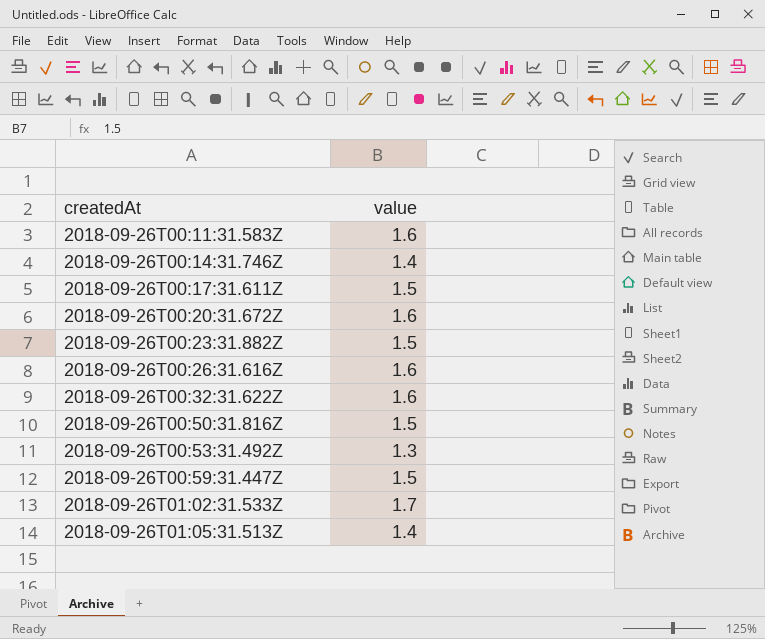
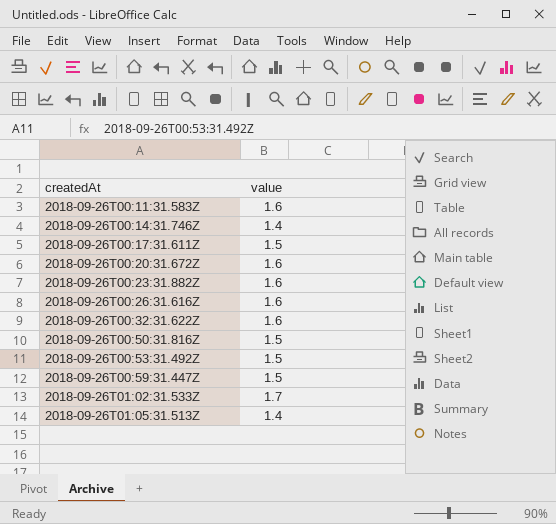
2018-09-26T00:23:31.882Z | value: 1.5 -> 1.6
2018-09-26T00:53:31.492Z | value: 1.3 -> 1.5

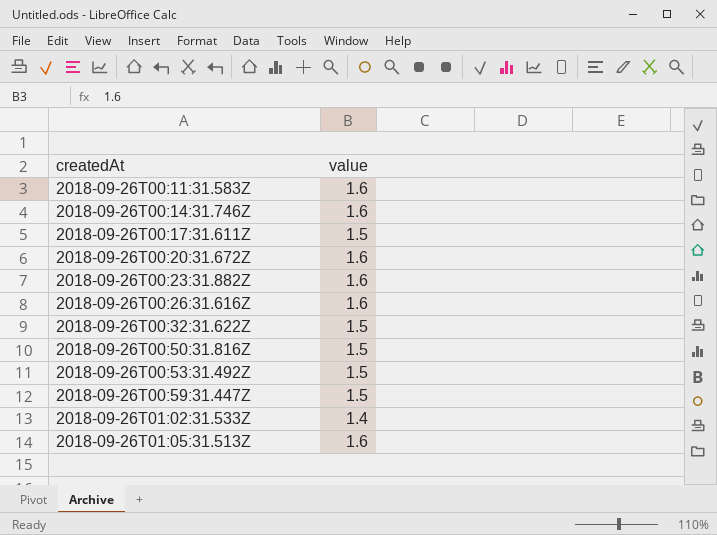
2018-09-26T00:14:31.746Z | value: 1.4 -> 1.6
2018-09-26T00:32:31.622Z | value: 1.6 -> 1.5
2018-09-26T01:02:31.533Z | value: 1.7 -> 1.4
2018-09-26T01:05:31.513Z | value: 1.4 -> 1.6

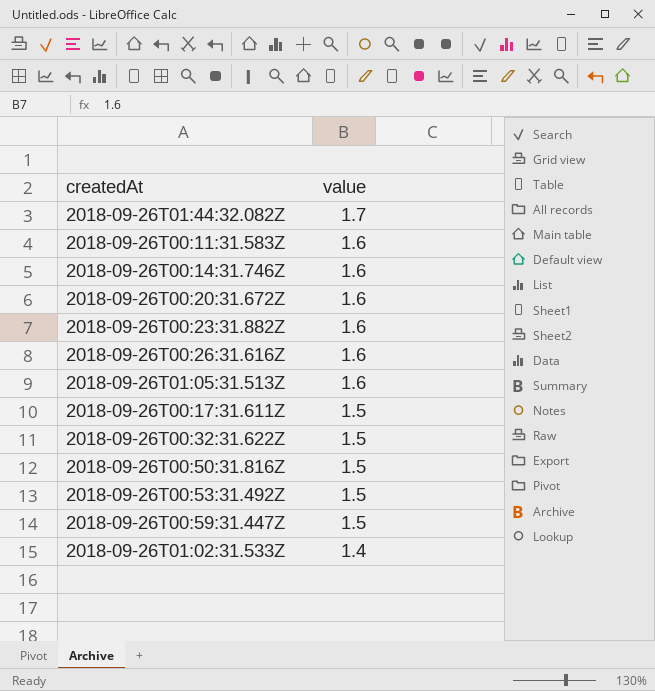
row order: createdAt ascending -> value descending
row 2018-09-26T01:44:32.082Z: none -> 1.7

